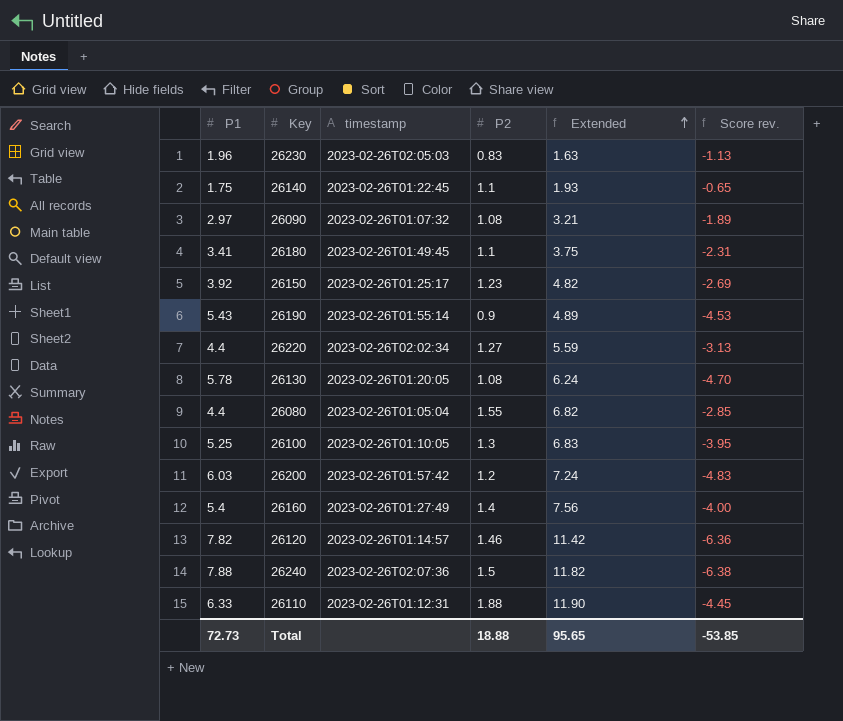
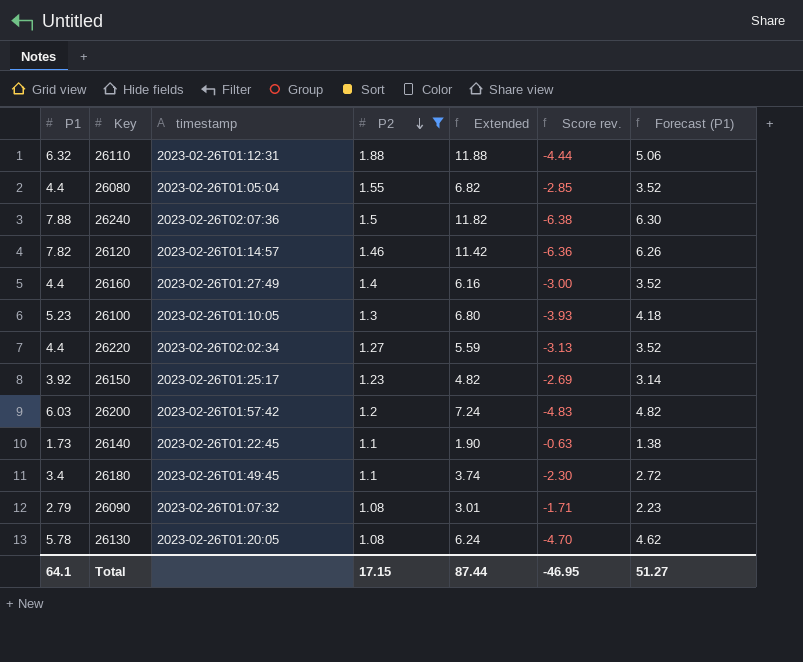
filter: none -> P2 >= 1.08
row order: Extended ascending -> P2 descending
column Forecast (P1) | formula: none -> [P1] * 0.8
26110 | P1: 6.33 -> 6.32
26110 | Extended: 11.90 -> 11.88
26110 | Score rev.: -4.45 -> -4.44
26160 | P1: 5.4 -> 4.4
26160 | Extended: 7.56 -> 6.16
26160 | Score rev.: -4.00 -> -3.00
26100 | P1: 5.25 -> 5.23
26100 | Extended: 6.83 -> 6.80
26100 | Score rev.: -3.95 -> -3.93
26140 | P1: 1.75 -> 1.73
26140 | Extended: 1.93 -> 1.90
26140 | Score rev.: -0.65 -> -0.63
26180 | P1: 3.41 -> 3.4
26180 | Extended: 3.75 -> 3.74
26180 | Score rev.: -2.31 -> -2.30
26090 | P1: 2.97 -> 2.79
26090 | Extended: 3.21 -> 3.01
26090 | Score rev.: -1.89 -> -1.71
Total | P1: 72.73 -> 64.1
Total | P2: 18.88 -> 17.15
Total | Extended: 95.65 -> 87.44
Total | Score rev.: -53.85 -> -46.95

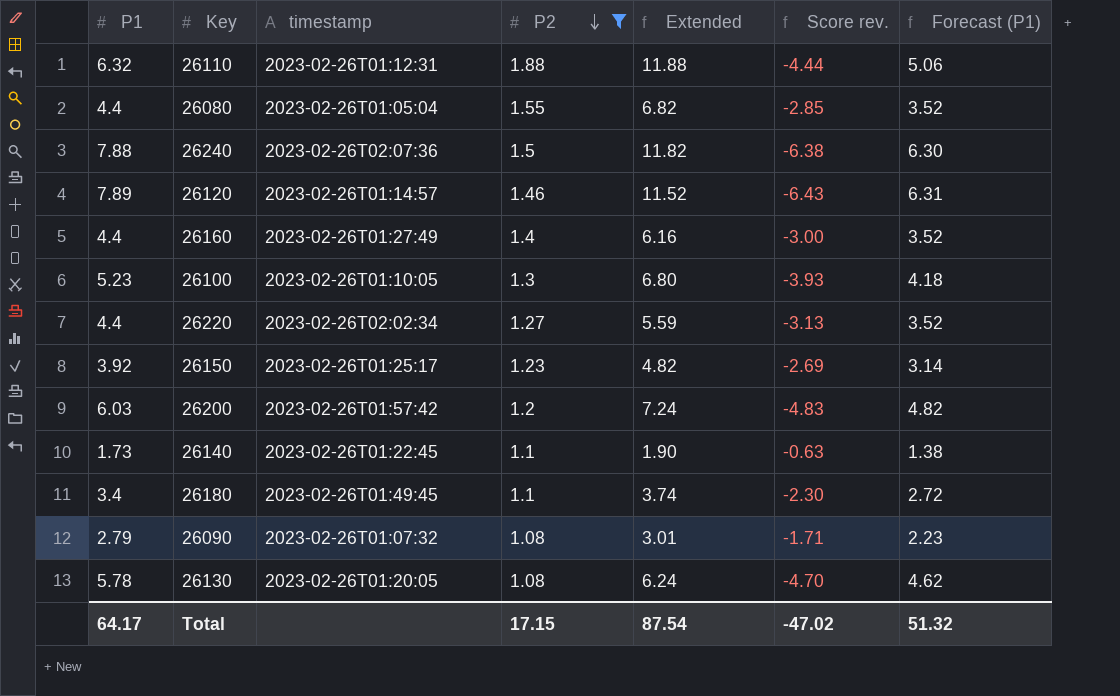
26120 | P1: 7.82 -> 7.89
26120 | Extended: 11.42 -> 11.52
26120 | Score rev.: -6.36 -> -6.43
26120 | Forecast (P1): 6.26 -> 6.31
Total | P1: 64.1 -> 64.17
Total | Extended: 87.44 -> 87.54
Total | Score rev.: -46.95 -> -47.02
Total | Forecast (P1): 51.27 -> 51.32

